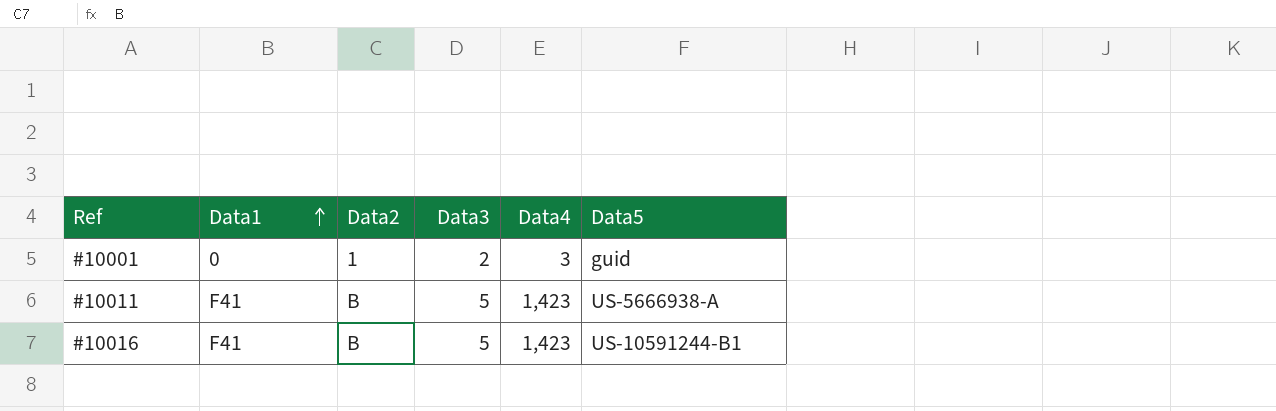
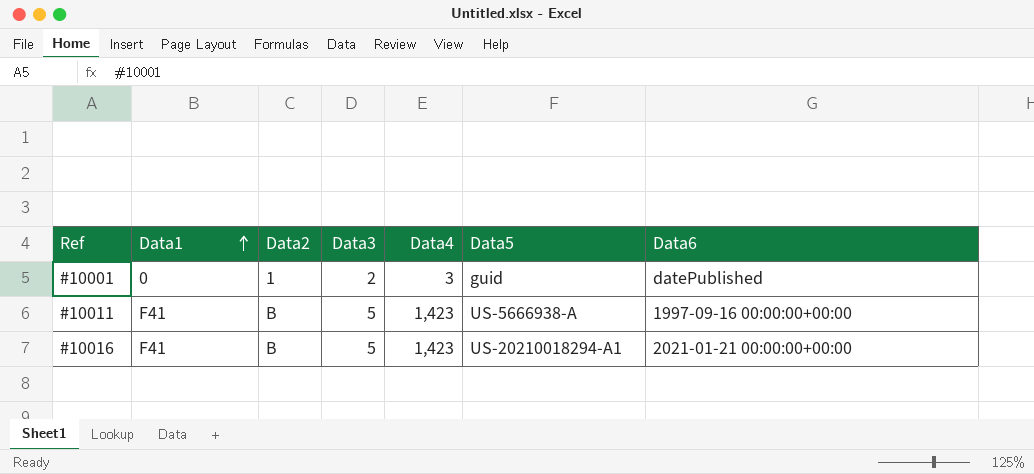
column Data6 | position: none -> 7
#10016 | Data5: US-10591244-B1 -> US-20210018294-A1

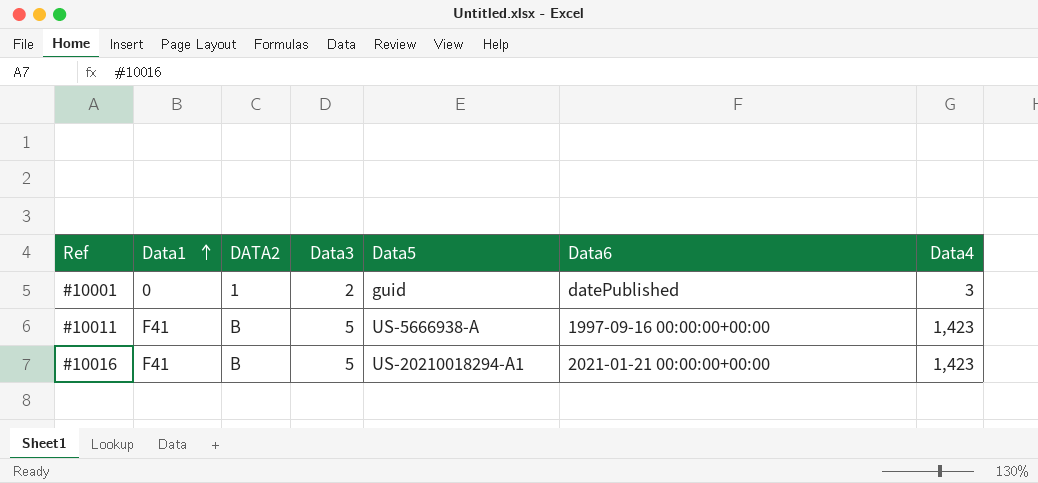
column name: Data2 -> DATA2
column Data4 | position: 5 -> 7

